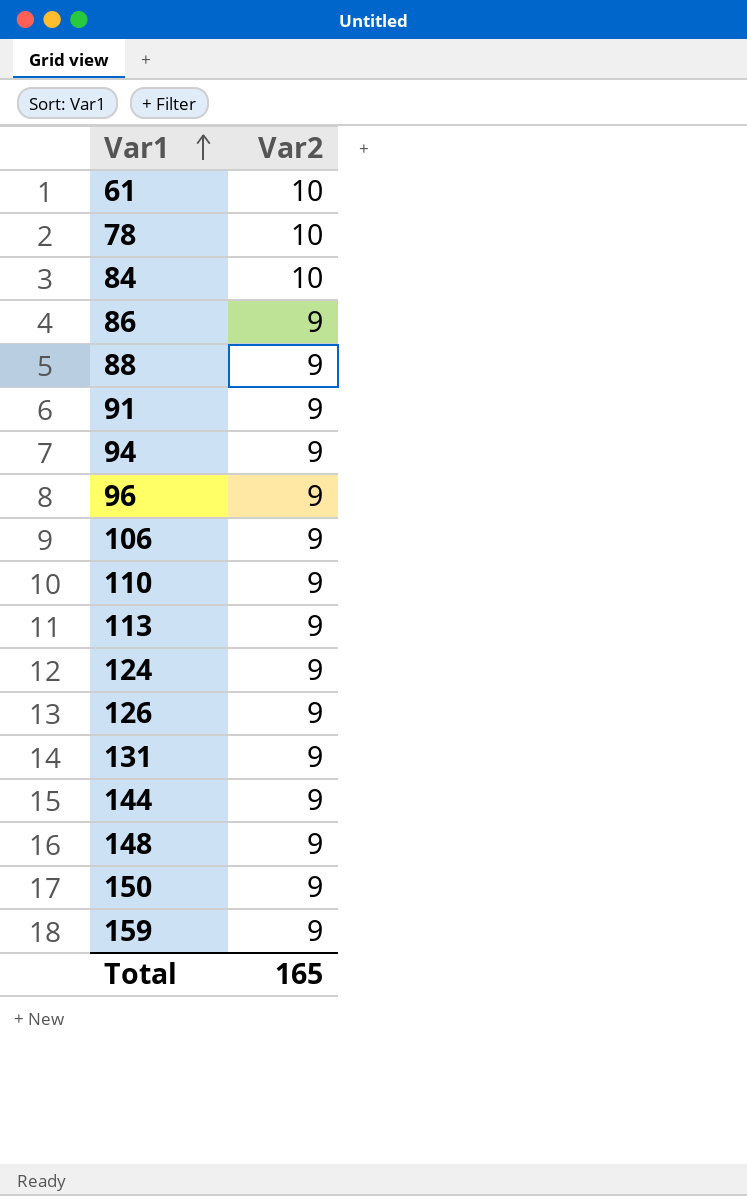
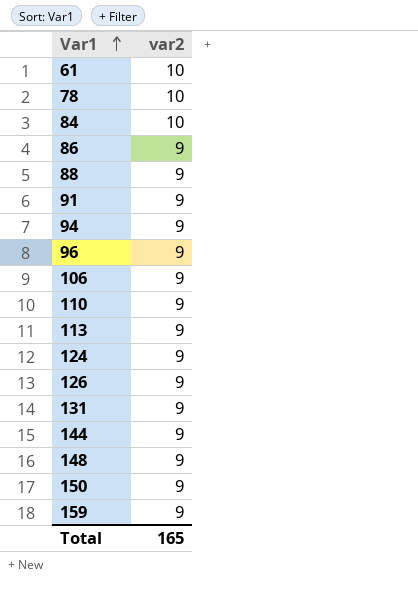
column name: Var2 -> var2

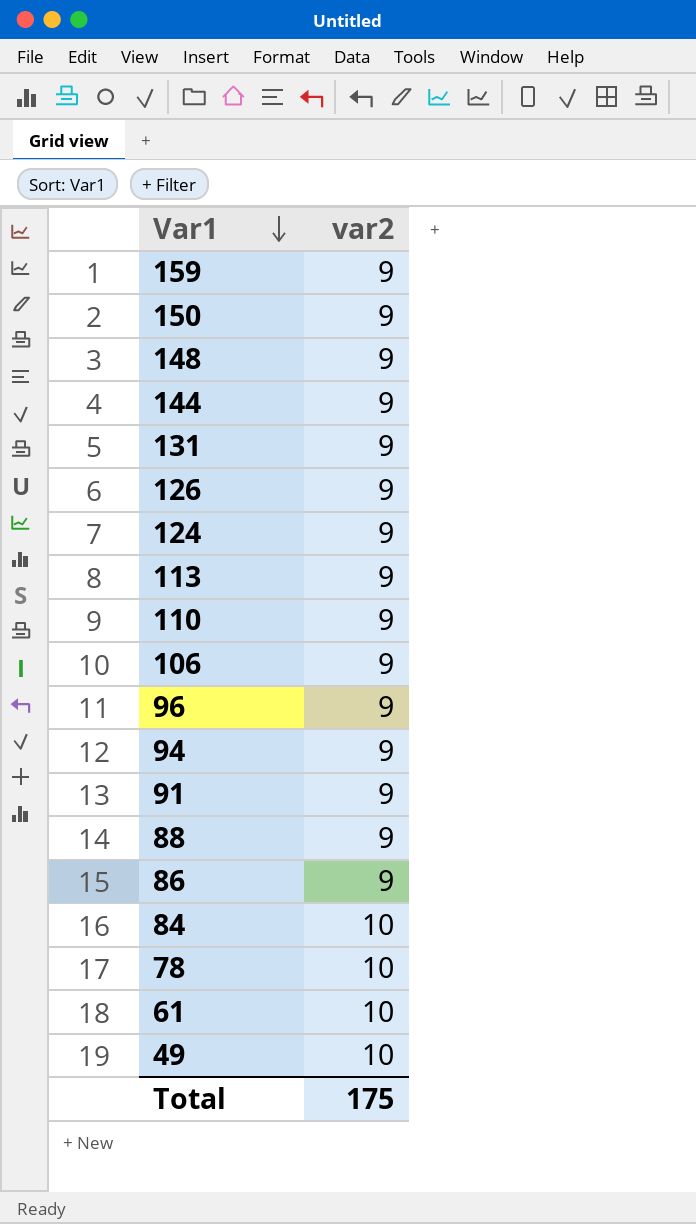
row order: Var1 ascending -> Var1 descending
row 49: none -> 10
Total | var2: 165 -> 175

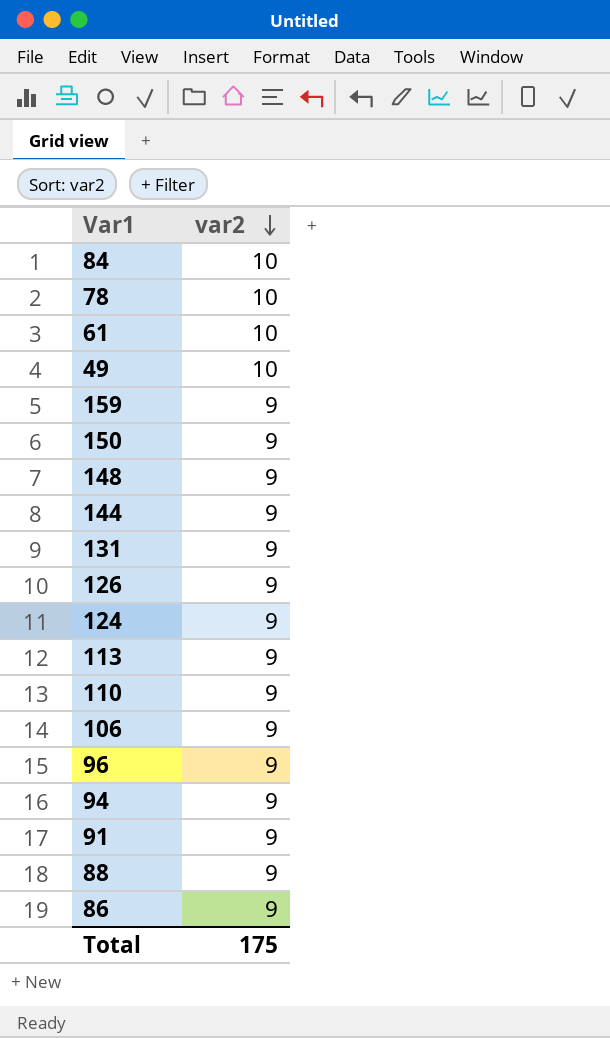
row order: Var1 descending -> var2 descending

